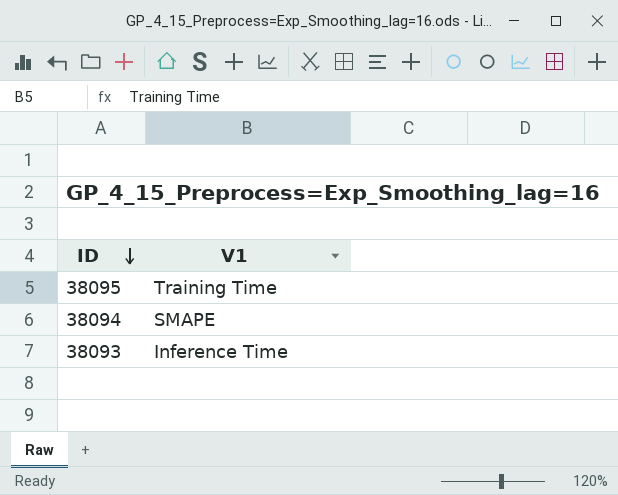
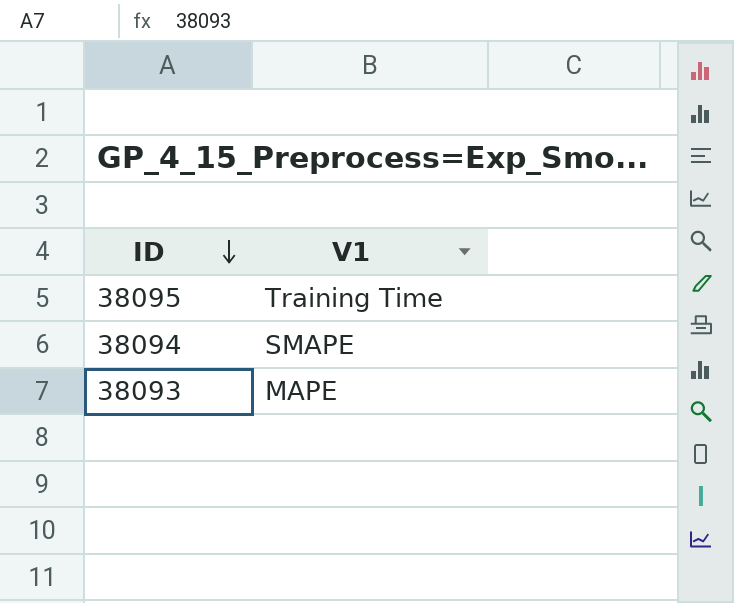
38093 | V1: Inference Time -> MAPE

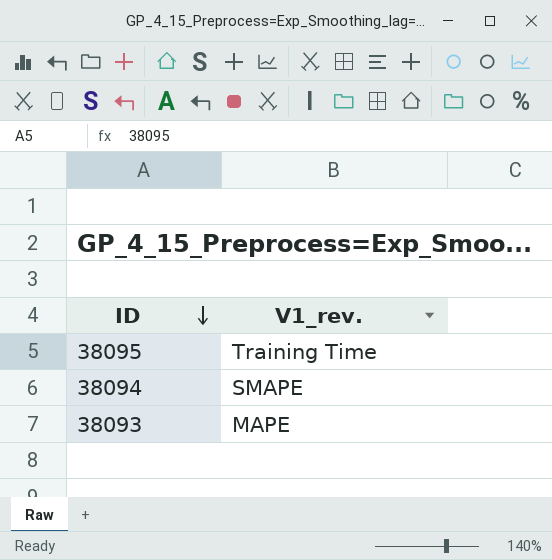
column name: V1 -> V1_rev.

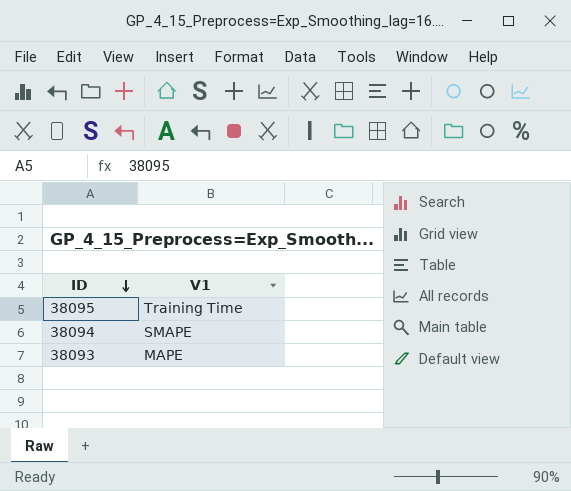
column name: V1_rev. -> V1

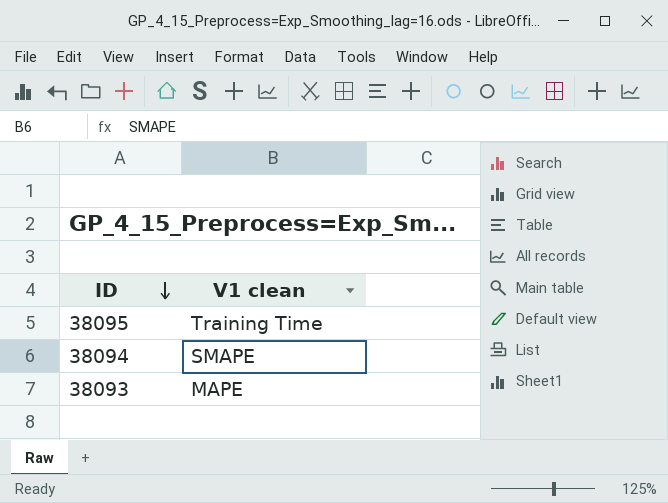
column name: V1 -> V1 clean

